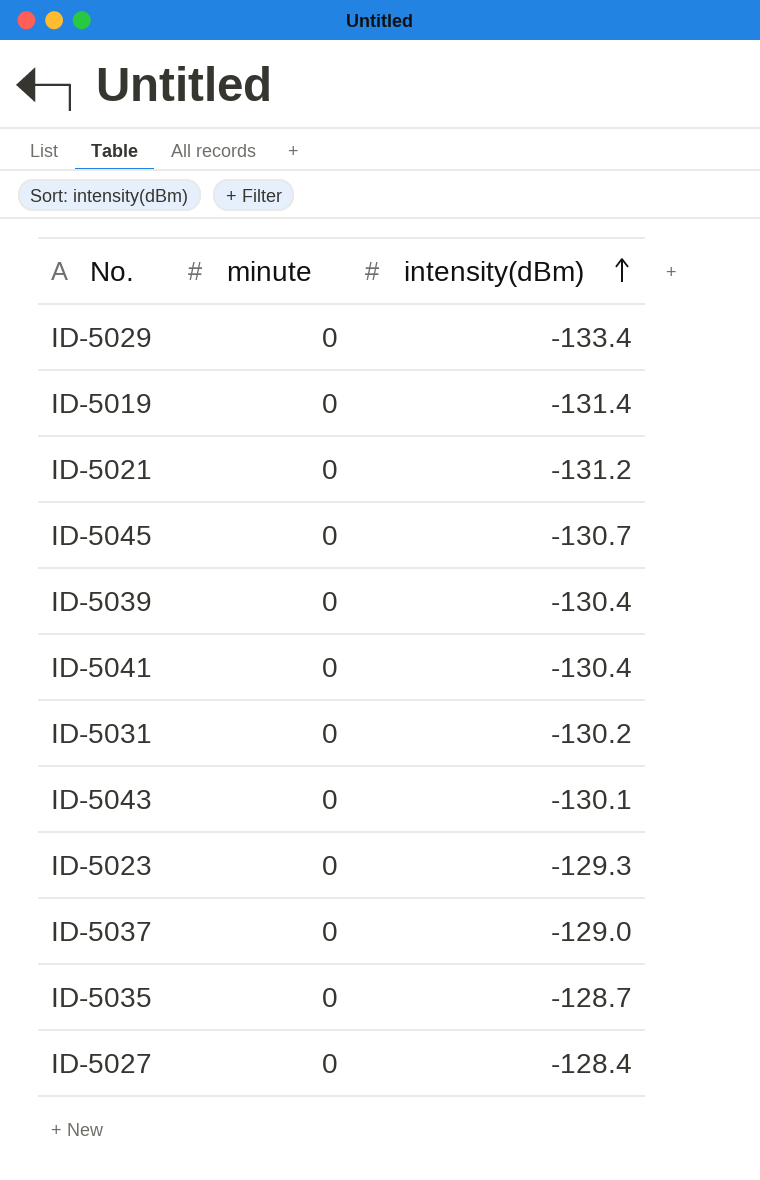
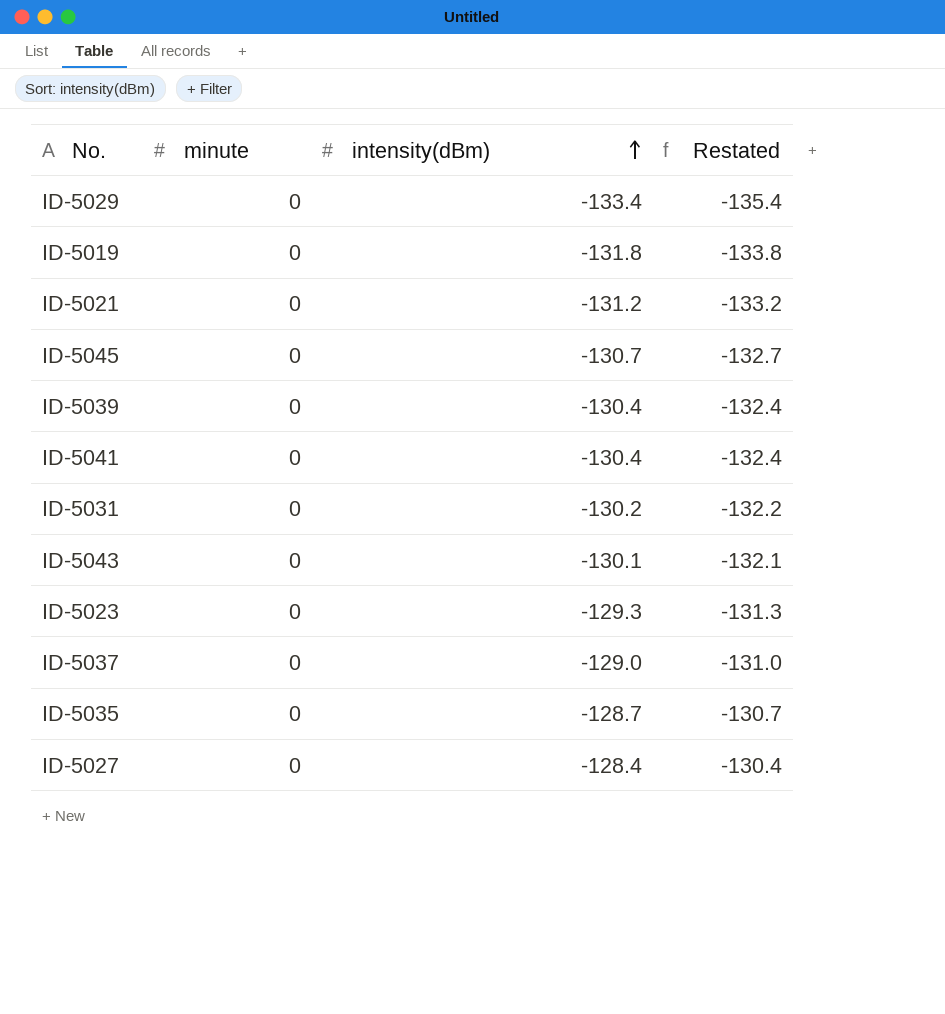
column Restated | formula: none -> [intensity(dBm)] - 2
ID-5019 | intensity(dBm): -131.4 -> -131.8

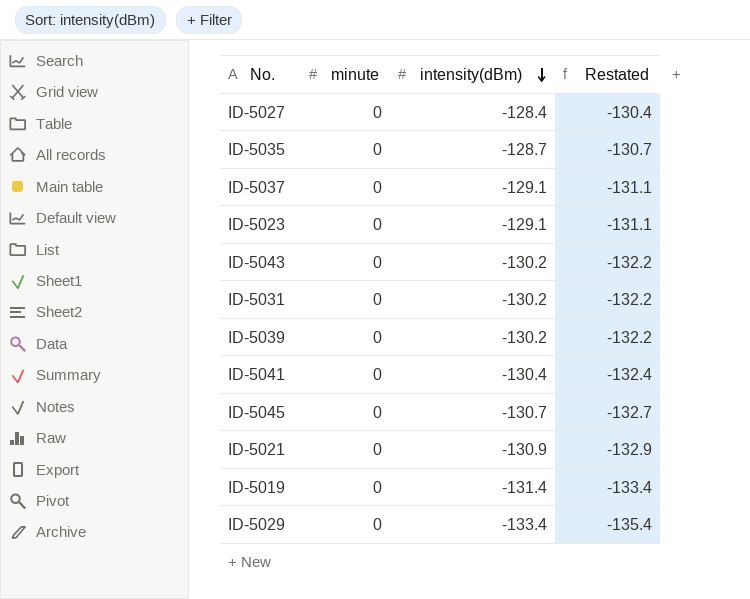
row order: intensity(dBm) ascending -> intensity(dBm) descending
ID-5037 | intensity(dBm): -129.0 -> -129.1
ID-5037 | Restated: -131.0 -> -131.1
ID-5023 | intensity(dBm): -129.3 -> -129.1
ID-5023 | Restated: -131.3 -> -131.1
ID-5043 | intensity(dBm): -130.1 -> -130.2
ID-5043 | Restated: -132.1 -> -132.2
ID-5039 | intensity(dBm): -130.4 -> -130.2
ID-5039 | Restated: -132.4 -> -132.2
ID-5021 | intensity(dBm): -131.2 -> -130.9
ID-5021 | Restated: -133.2 -> -132.9
ID-5019 | intensity(dBm): -131.8 -> -131.4
ID-5019 | Restated: -133.8 -> -133.4

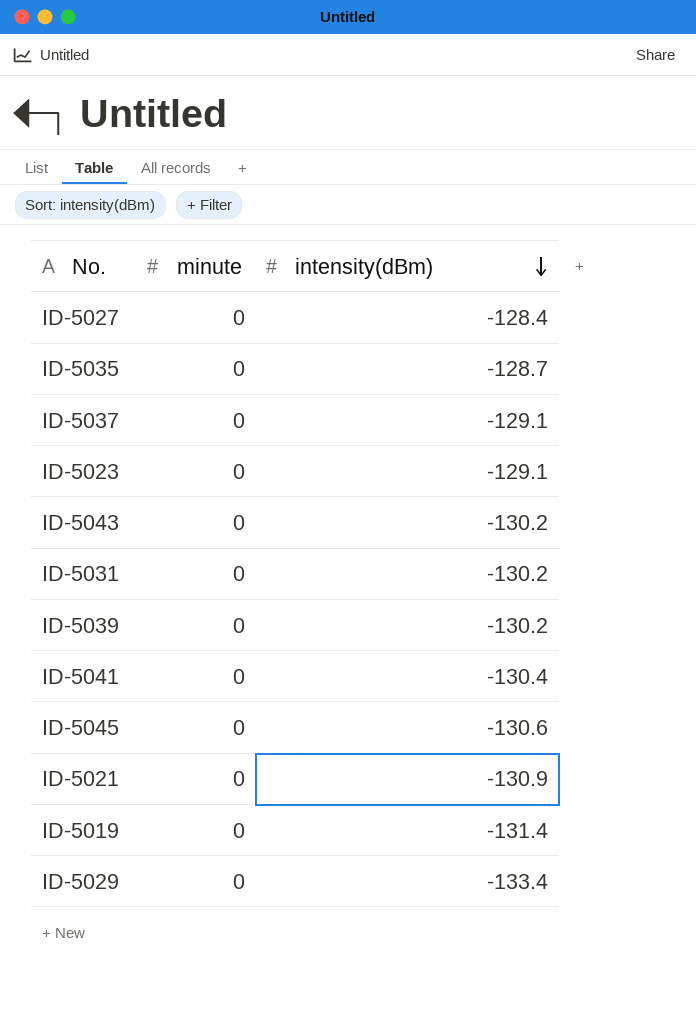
column Restated | formula: [intensity(dBm)] - 2 -> none
ID-5045 | intensity(dBm): -130.7 -> -130.6

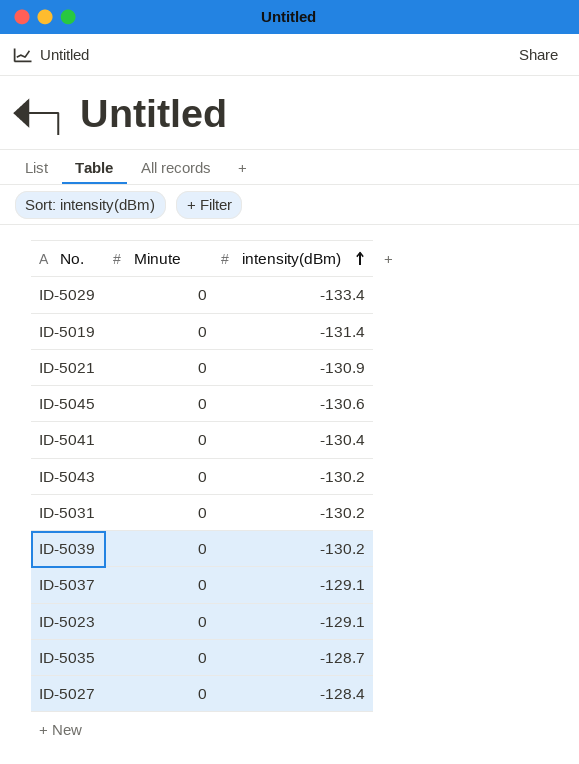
row order: intensity(dBm) descending -> intensity(dBm) ascending
column name: minute -> Minute

